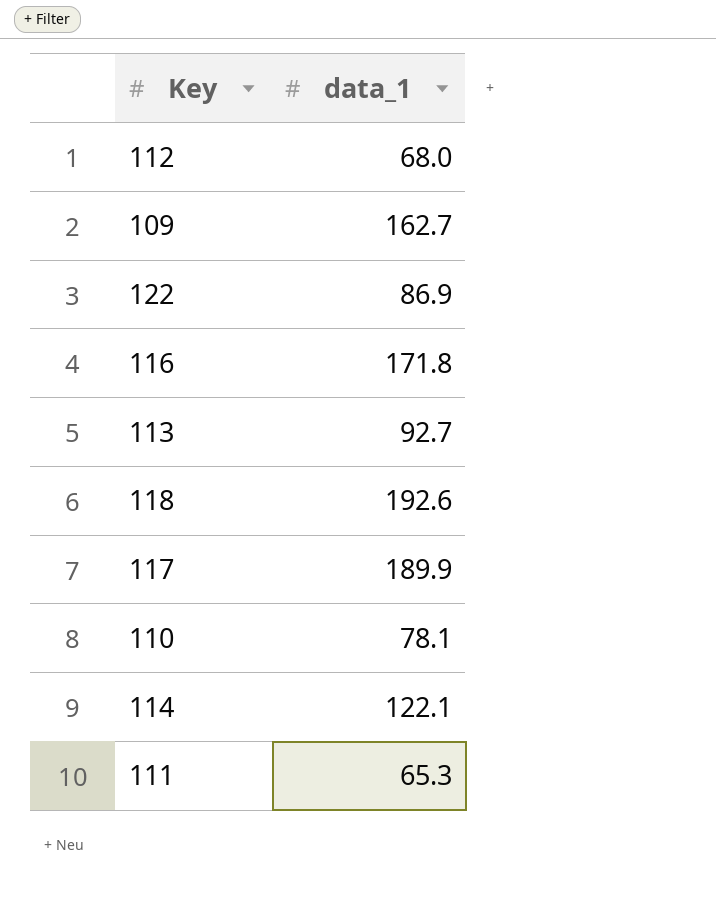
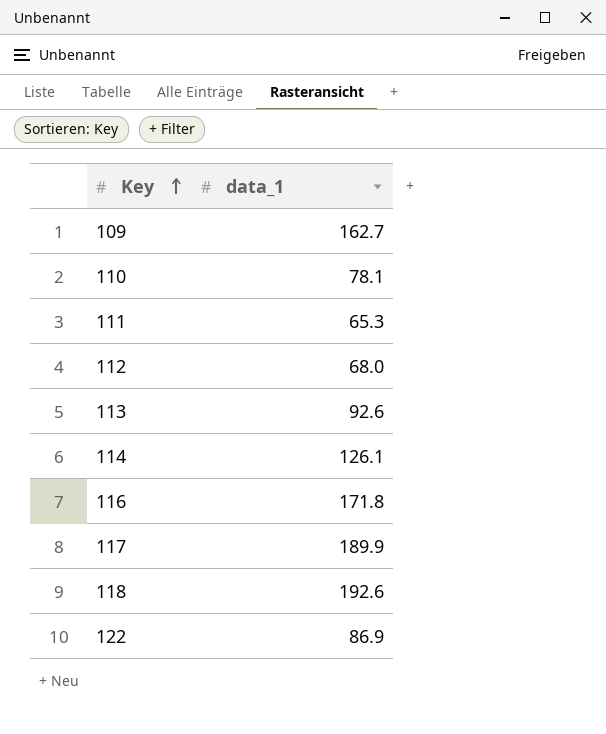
row order: none -> Key ascending
113 | data_1: 92.7 -> 92.6
114 | data_1: 122.1 -> 126.1

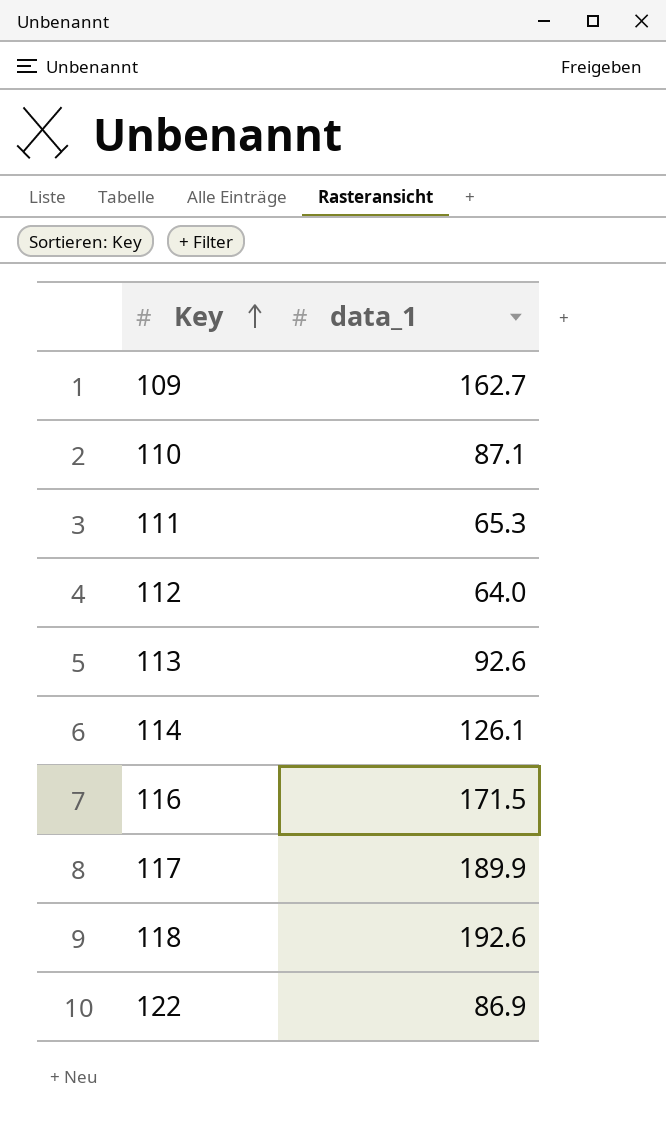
110 | data_1: 78.1 -> 87.1
112 | data_1: 68.0 -> 64.0
116 | data_1: 171.8 -> 171.5

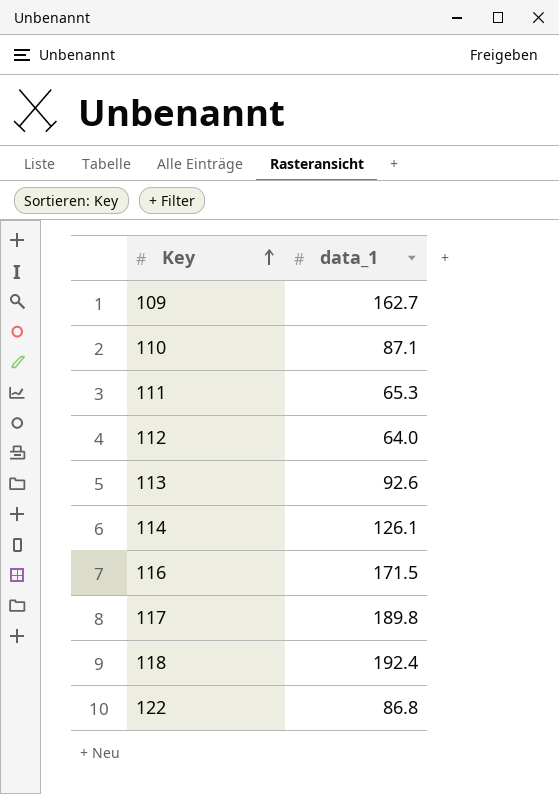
117 | data_1: 189.9 -> 189.8
118 | data_1: 192.6 -> 192.4
122 | data_1: 86.9 -> 86.8

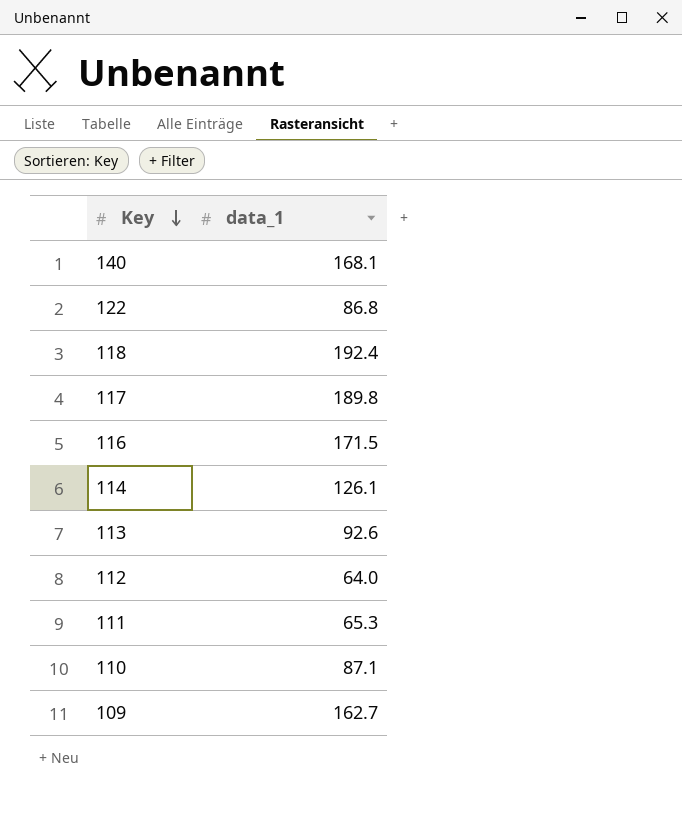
row order: Key ascending -> Key descending
row 140: none -> 168.1

